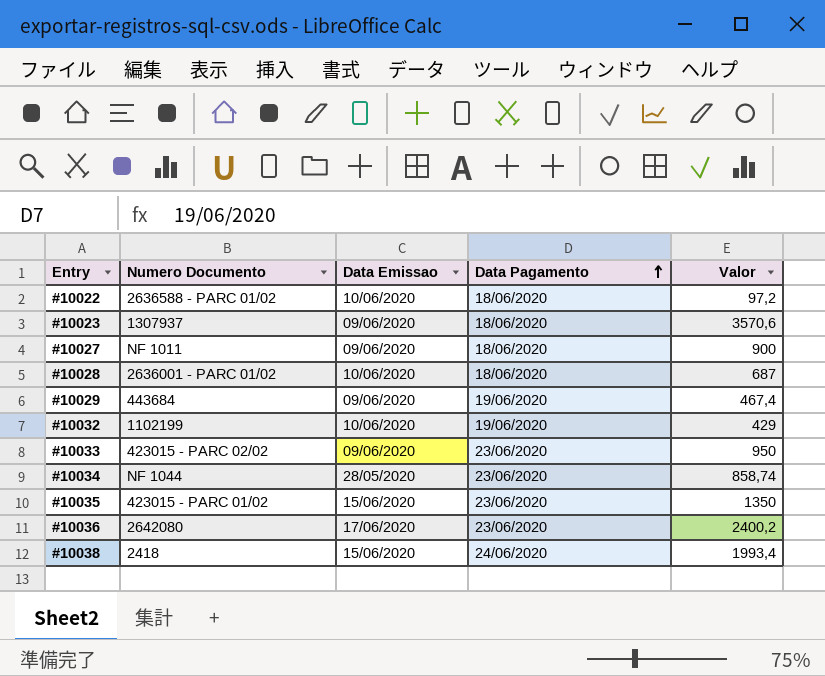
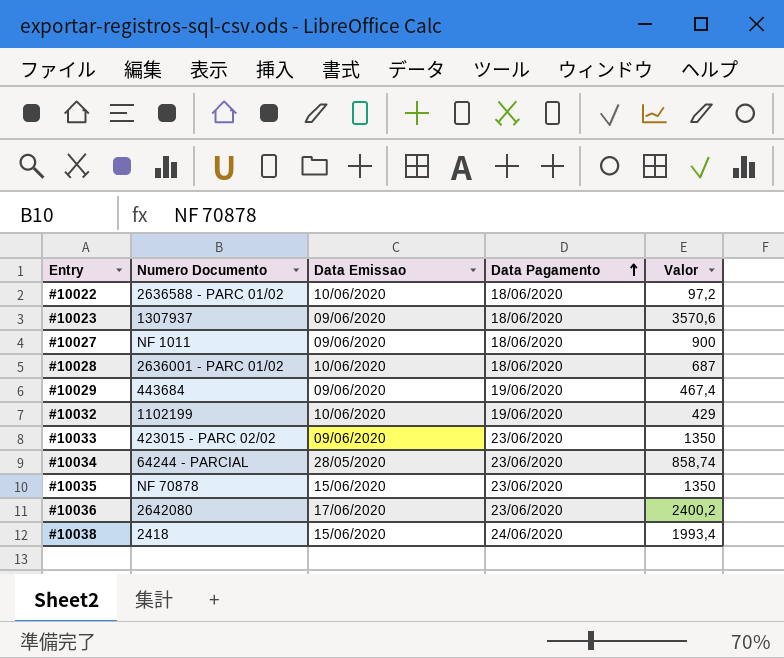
#10033 | Valor: 950 -> 1350
#10034 | Numero Documento: NF 1044 -> 64244 - PARCIAL
#10035 | Numero Documento: 423015 - PARC 01/02 -> NF 70878

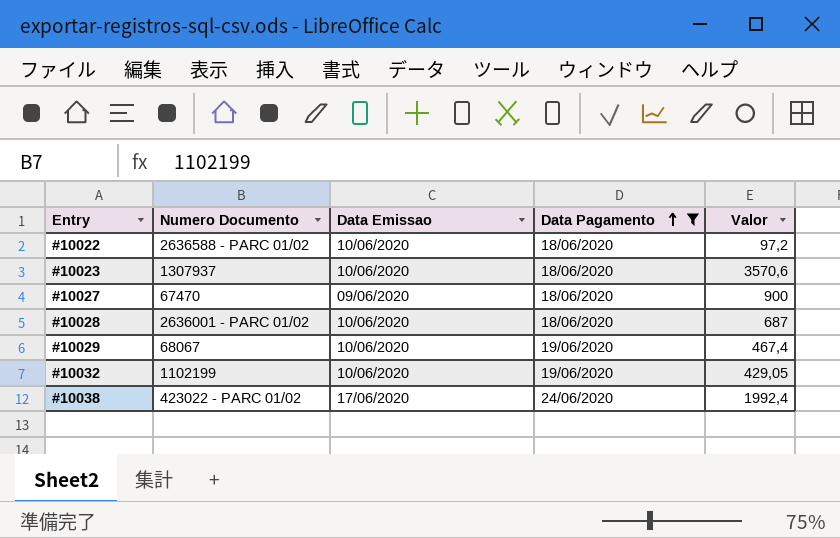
filter: none -> Data Pagamento != 23/06/2020
#10023 | Data Emissao: 09/06/2020 -> 10/06/2020
#10027 | Numero Documento: NF 1011 -> 67470
#10029 | Numero Documento: 443684 -> 68067
#10029 | Data Emissao: 09/06/2020 -> 10/06/2020
#10032 | Valor: 429 -> 429,05
#10038 | Numero Documento: 2418 -> 423022 - PARC 01/02
#10038 | Data Emissao: 15/06/2020 -> 17/06/2020
#10038 | Valor: 1993,4 -> 1992,4

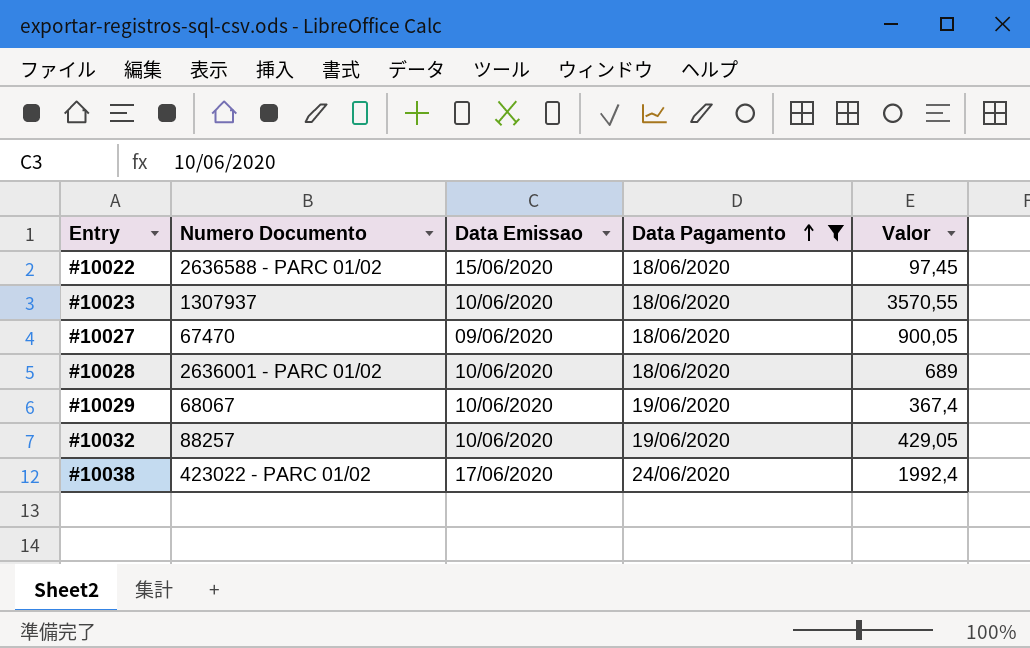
#10022 | Data Emissao: 10/06/2020 -> 15/06/2020
#10022 | Valor: 97,2 -> 97,45
#10023 | Valor: 3570,6 -> 3570,55
#10027 | Valor: 900 -> 900,05
#10028 | Valor: 687 -> 689
#10029 | Valor: 467,4 -> 367,4
#10032 | Numero Documento: 1102199 -> 88257

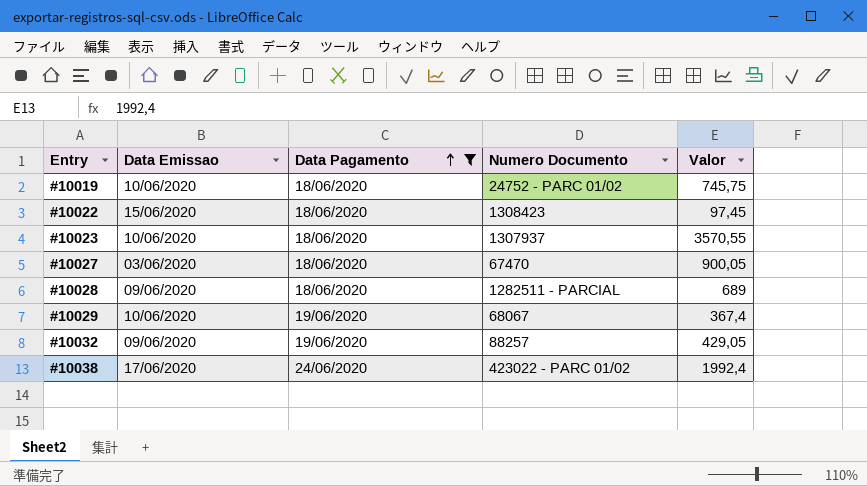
column Numero Documento | position: 2 -> 4
row #10019: none -> 10/06/2020 | 18/06/2020 | 24752 - PARC 01/02 | 745,75
#10022 | Numero Documento: 2636588 - PARC 01/02 -> 1308423
#10027 | Data Emissao: 09/06/2020 -> 03/06/2020
#10028 | Data Emissao: 10/06/2020 -> 09/06/2020
#10028 | Numero Documento: 2636001 - PARC 01/02 -> 1282511 - PARCIAL
#10032 | Data Emissao: 10/06/2020 -> 09/06/2020

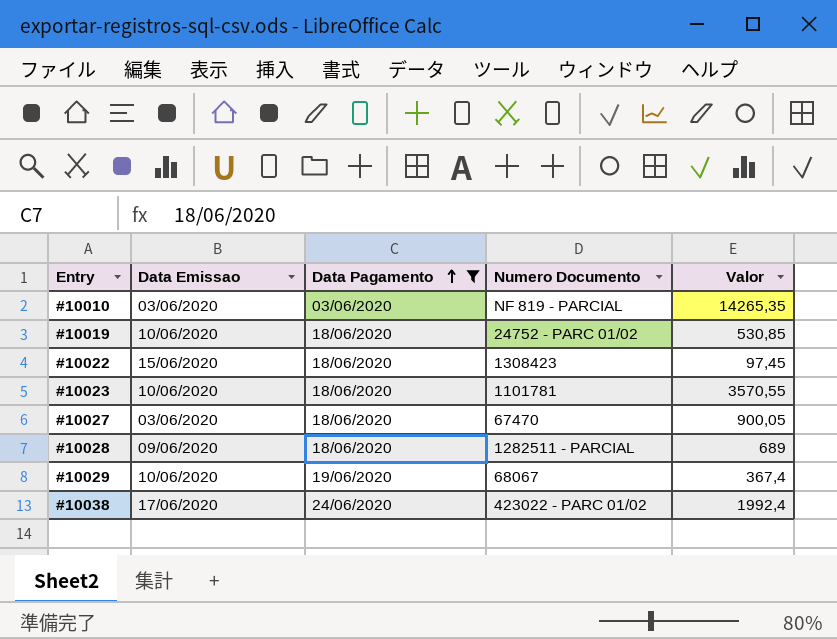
row #10032: 09/06/2020 | 19/06/2020 | 88257 | 429,05 -> none
row #10010: none -> 03/06/2020 | 03/06/2020 | NF 819 - PARCIAL | 14265,35
#10019 | Valor: 745,75 -> 530,85
#10023 | Numero Documento: 1307937 -> 1101781

